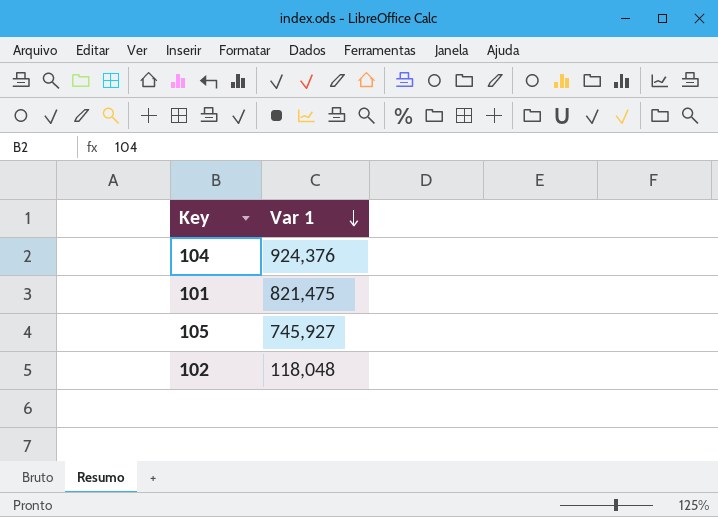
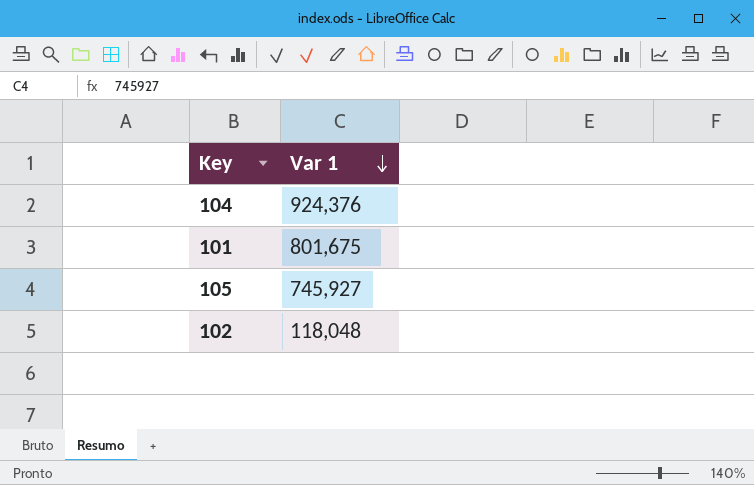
101 | Var 1: 821,475 -> 801,675

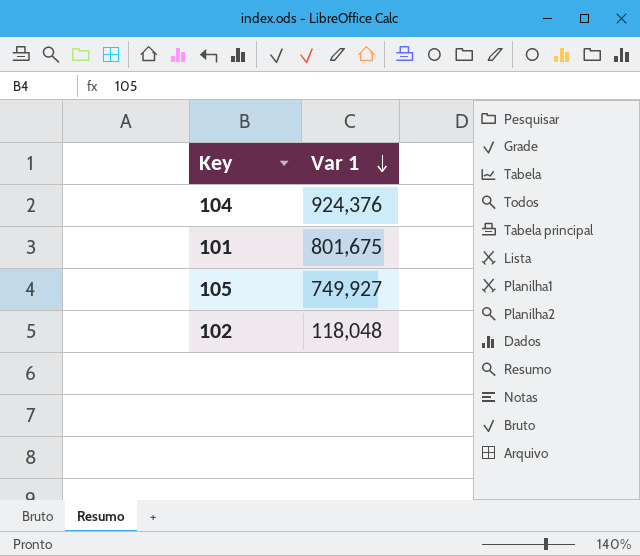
105 | Var 1: 745,927 -> 749,927

